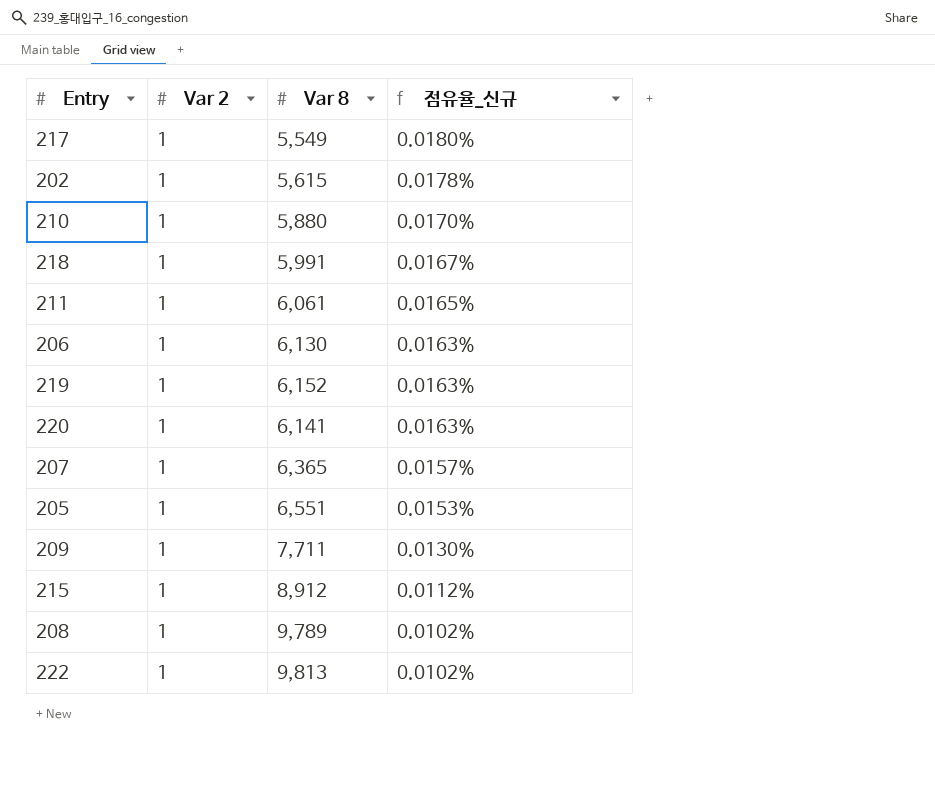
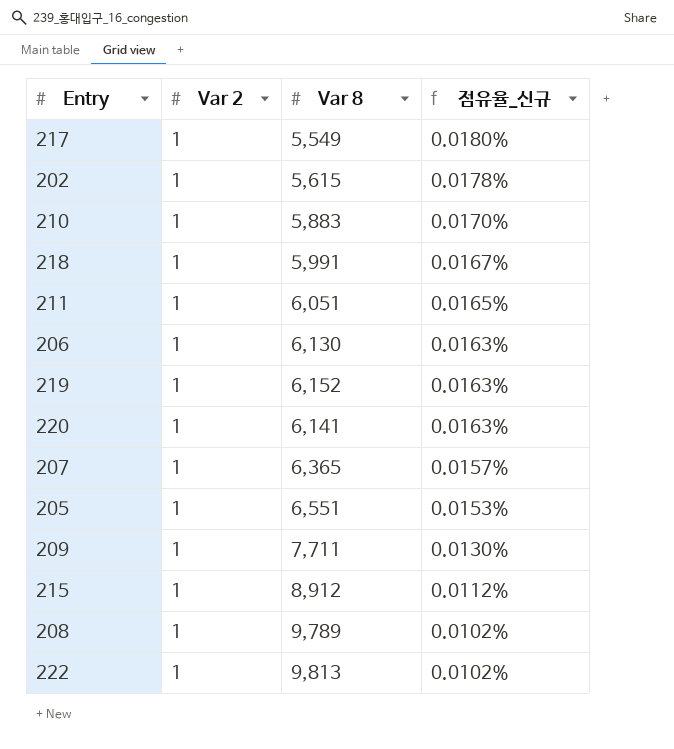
210 | Var 8: 5,880 -> 5,883
211 | Var 8: 6,061 -> 6,051

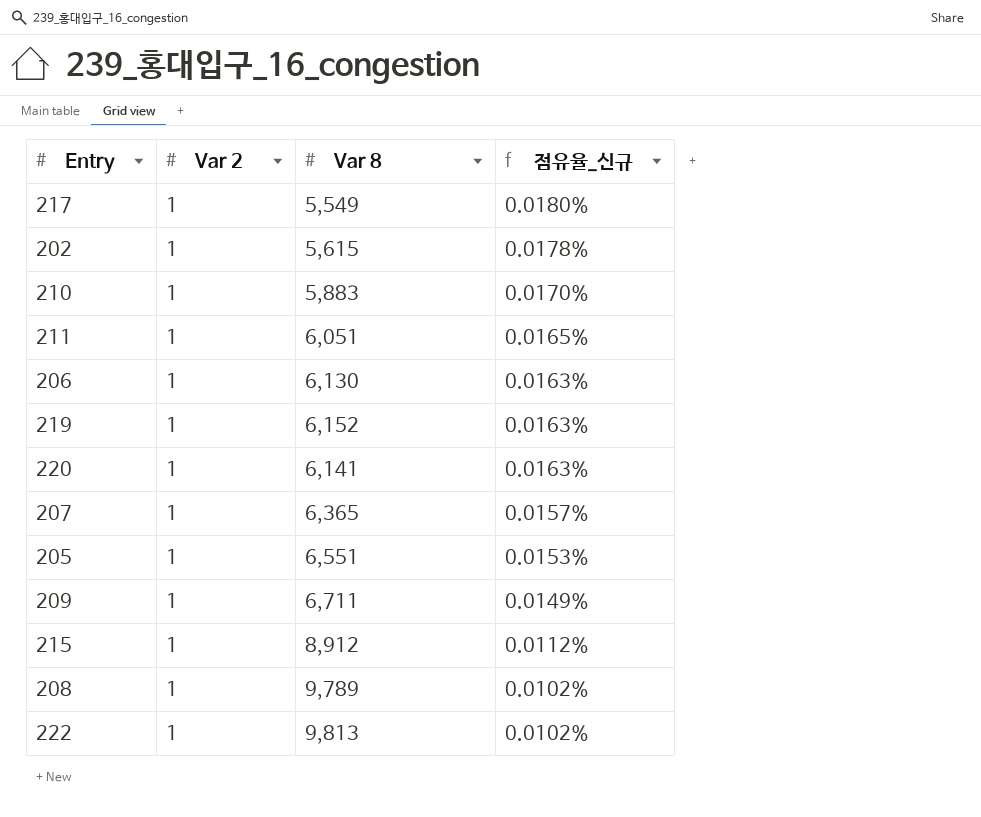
row 218: 1 | 5,991 | 0.0167% -> none
209 | Var 8: 7,711 -> 6,711
209 | 점유율_신규: 0.0130% -> 0.0149%

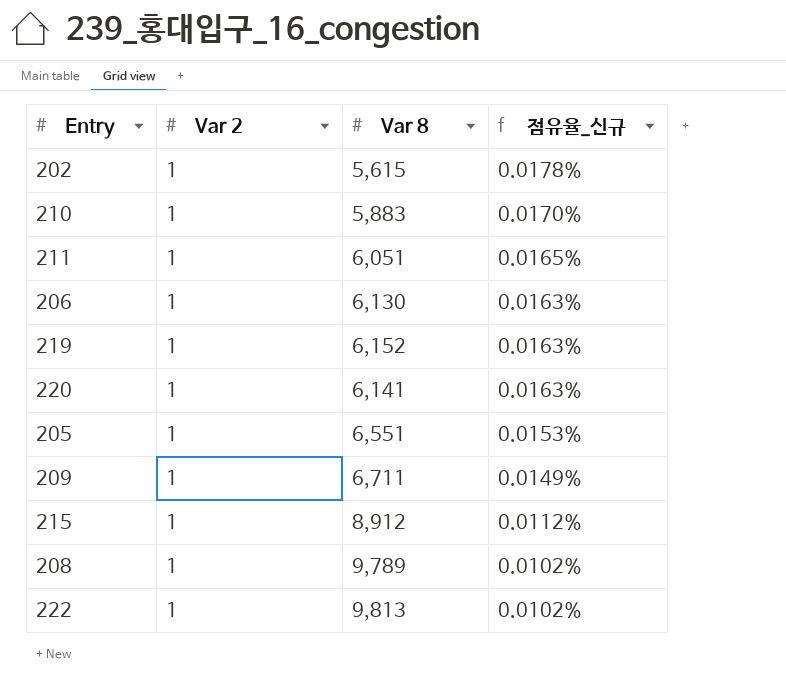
row 217: 1 | 5,549 | 0.0180% -> none
row 207: 1 | 6,365 | 0.0157% -> none

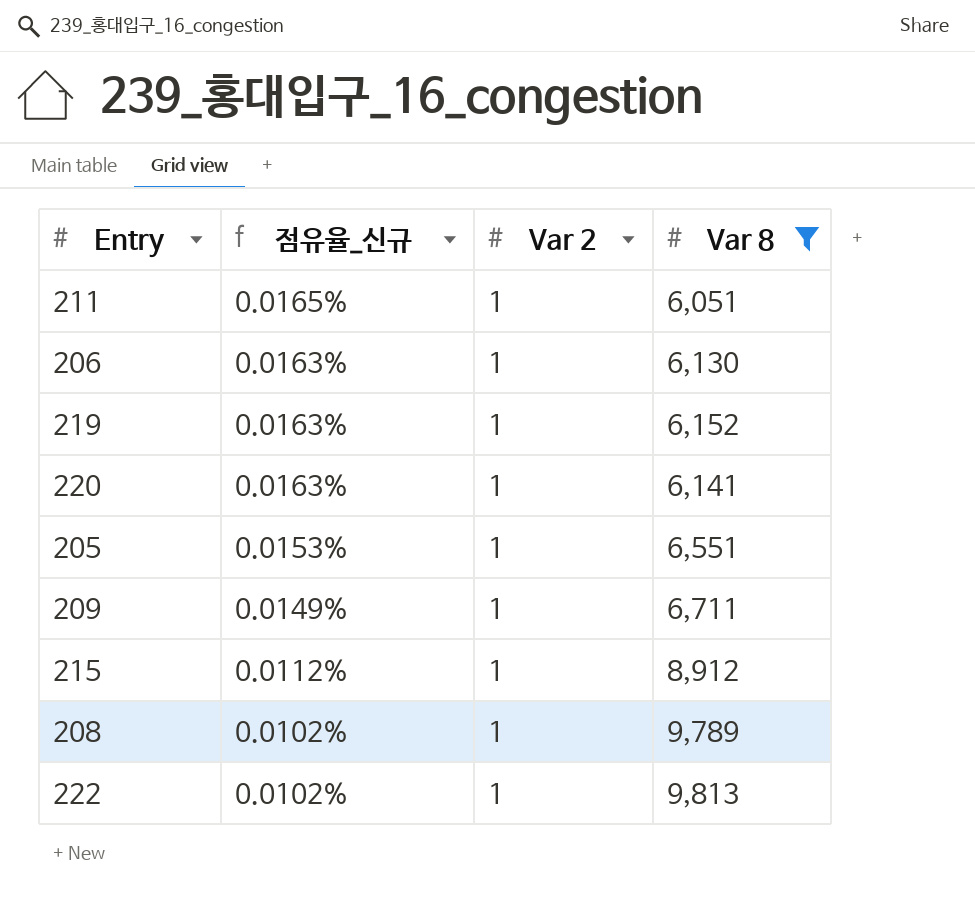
filter: none -> Var 8 >= 6,051
column 점유율_신규 | position: 4 -> 2

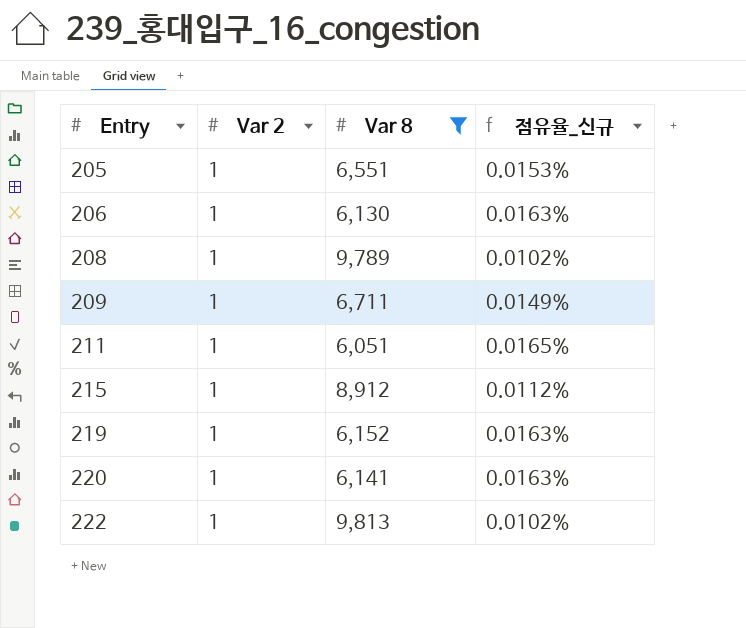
row order: 점유율_신규 descending -> Entry ascending
column 점유율_신규 | position: 2 -> 4

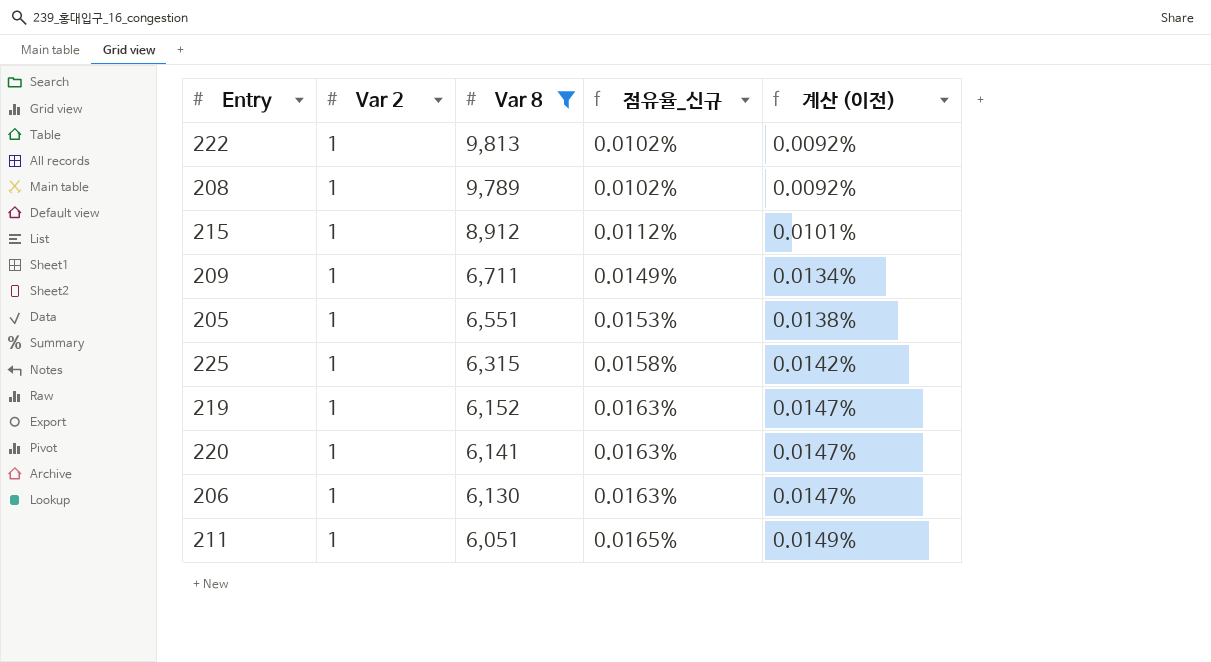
row order: Entry ascending -> Var 8 descending
column 계산 (이전) | formula: none -> [점유율_신규] * 0.9
row 225: none -> 1 | 6,315 | 0.0158% | 0.0142%

